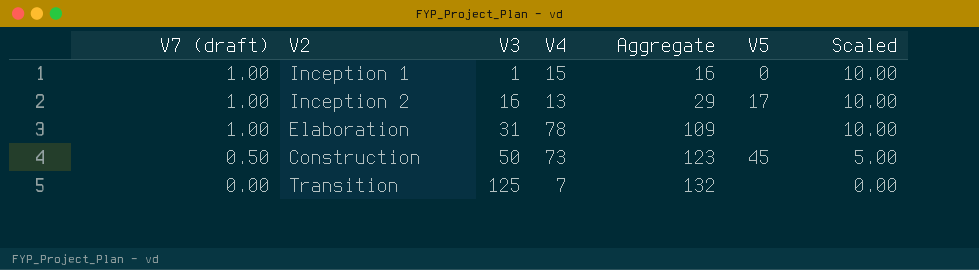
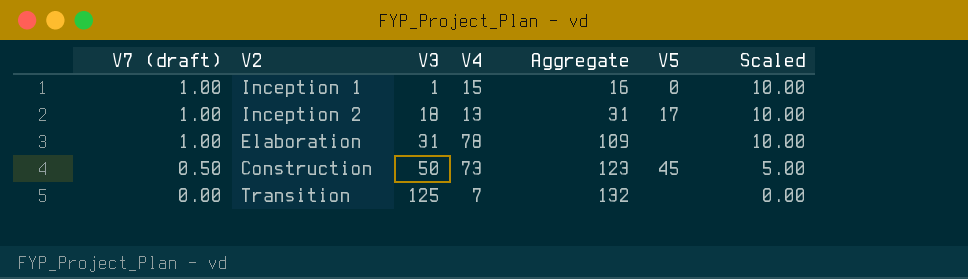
Inception 2 | V3: 16 -> 18
Inception 2 | Aggregate: 29 -> 31

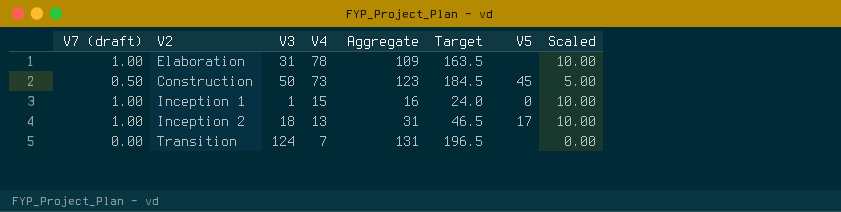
row order: V7 (draft) descending -> V4 descending
column Target | formula: none -> [Aggregate] * 1.5
Transition | V3: 125 -> 124
Transition | Aggregate: 132 -> 131

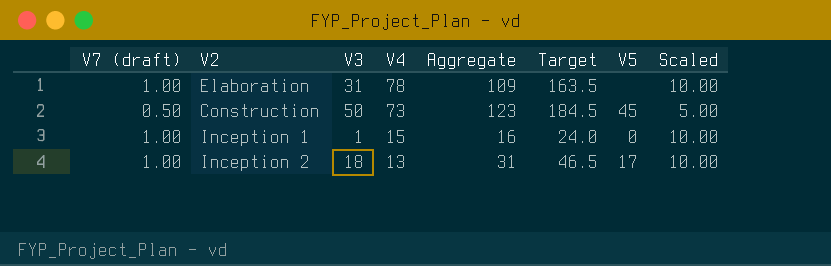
row Transition: 0.00 | 124 | 7 | 131 | 196.5 | none | 0.00 -> none

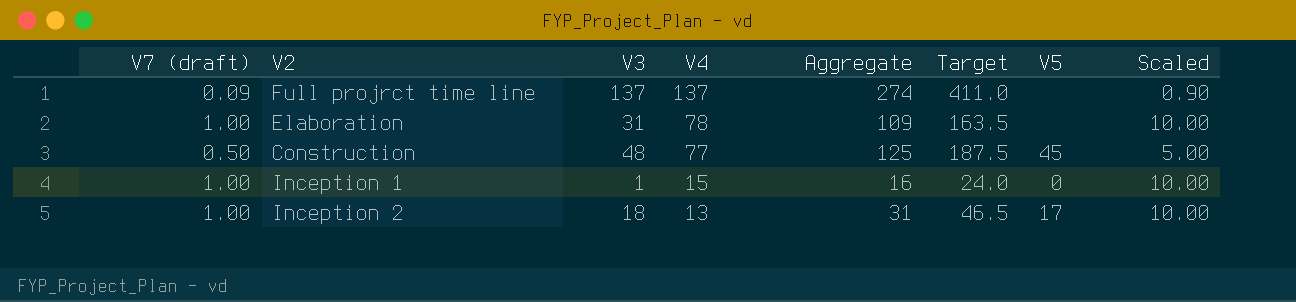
row Full projrct time line: none -> 0.09 | 137 | 137 | 274 | 411.0 | none | 0.90
Construction | V3: 50 -> 48
Construction | V4: 73 -> 77
Construction | Aggregate: 123 -> 125
Construction | Target: 184.5 -> 187.5

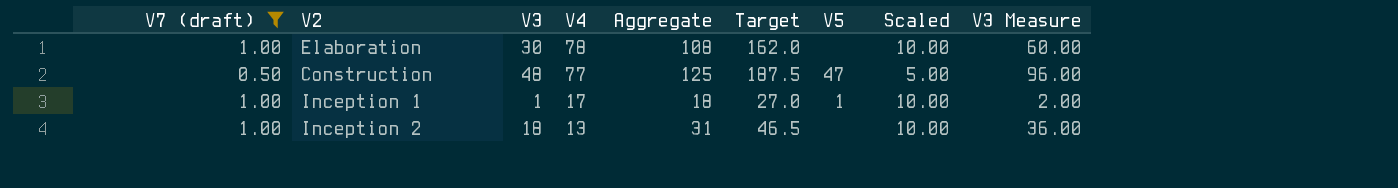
filter: none -> V7 (draft) != 0.09
column V3 Measure | formula: none -> [V3] * 2
Elaboration | V3: 31 -> 30
Elaboration | Aggregate: 109 -> 108
Elaboration | Target: 163.5 -> 162.0
Construction | V5: 45 -> 47
Inception 1 | V4: 15 -> 17
Inception 1 | Aggregate: 16 -> 18
Inception 1 | Target: 24.0 -> 27.0
Inception 1 | V5: 0 -> 1
Inception 2 | V5: 17 -> none

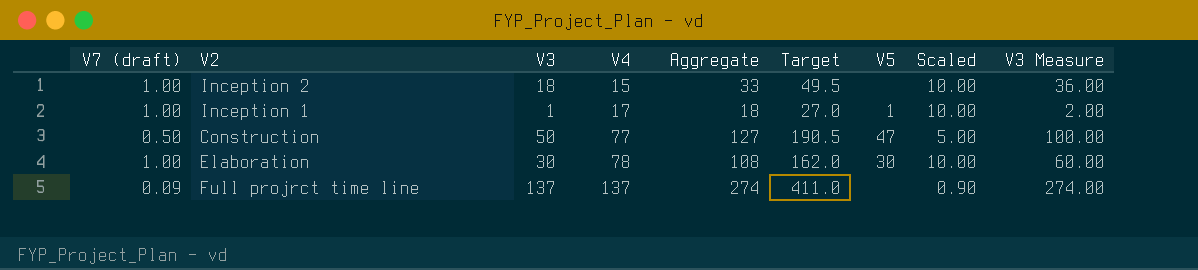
filter: V7 (draft) != 0.09 -> none
row order: V4 descending -> V4 ascending
Inception 2 | V4: 13 -> 15
Inception 2 | Aggregate: 31 -> 33
Inception 2 | Target: 46.5 -> 49.5
Construction | V3: 48 -> 50
Construction | Aggregate: 125 -> 127
Construction | Target: 187.5 -> 190.5
Construction | V3 Measure: 96.00 -> 100.00
Elaboration | V5: none -> 30

